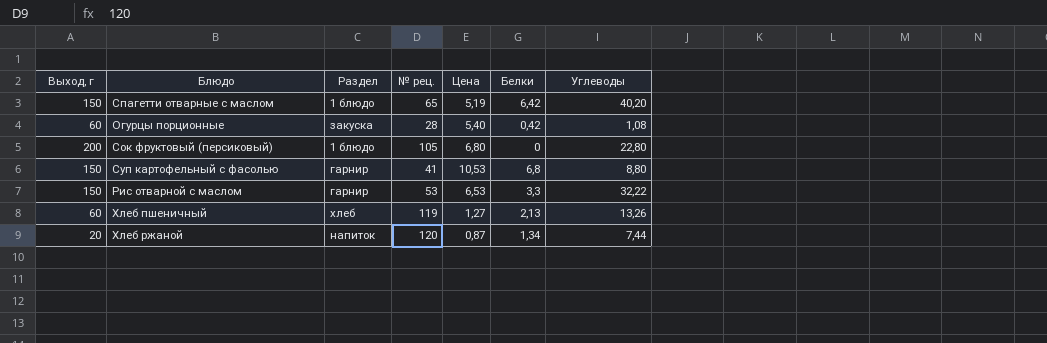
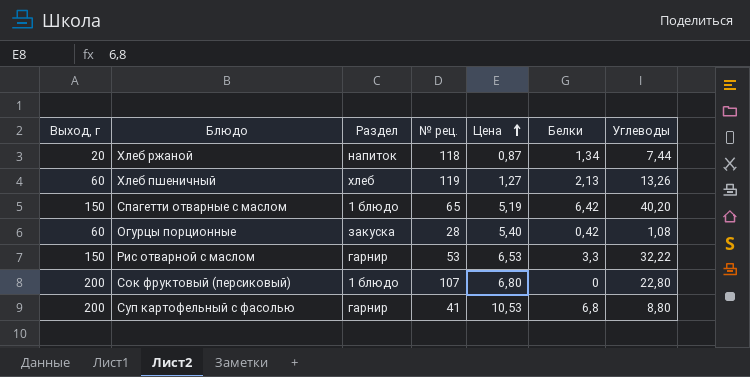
row order: none -> Цена ascending
Хлеб ржаной | № рец.: 120 -> 118
Сок фруктовый (персиковый) | № рец.: 105 -> 107
Суп картофельный с фасолью | Выход, г: 150 -> 200

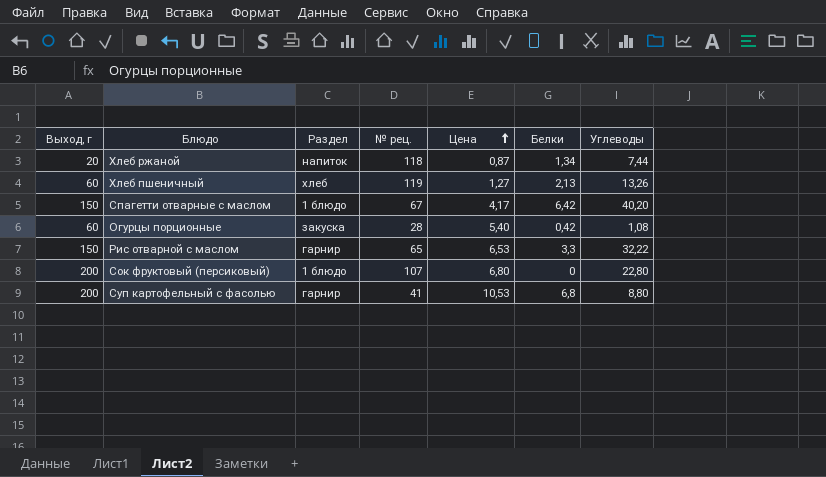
Спагетти отварные с маслом | № рец.: 65 -> 67
Спагетти отварные с маслом | Цена: 5,19 -> 4,17
Рис отварной с маслом | № рец.: 53 -> 65

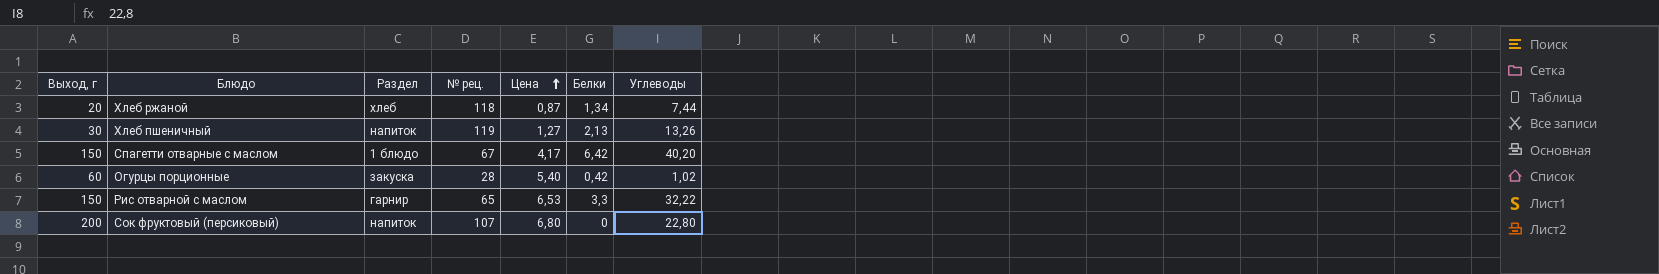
row Суп картофельный с фасолью: 200 | гарнир | 41 | 10,53 | 6,8 | 8,80 -> none
Хлеб ржаной | Раздел: напиток -> хлеб
Хлеб пшеничный | Выход, г: 60 -> 30
Хлеб пшеничный | Раздел: хлеб -> напиток
Огурцы порционные | Углеводы: 1,08 -> 1,02
Сок фруктовый (персиковый) | Раздел: 1 блюдо -> напиток

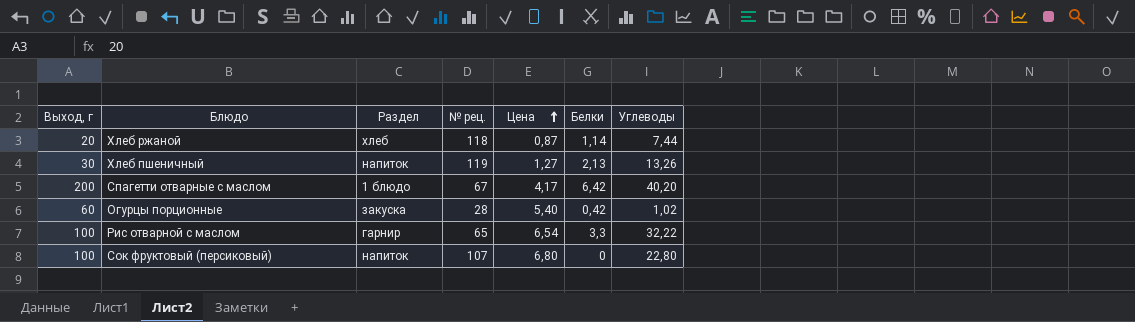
Хлеб ржаной | Белки: 1,34 -> 1,14
Спагетти отварные с маслом | Выход, г: 150 -> 200
Рис отварной с маслом | Выход, г: 150 -> 100
Рис отварной с маслом | Цена: 6,53 -> 6,54
Сок фруктовый (персиковый) | Выход, г: 200 -> 100

